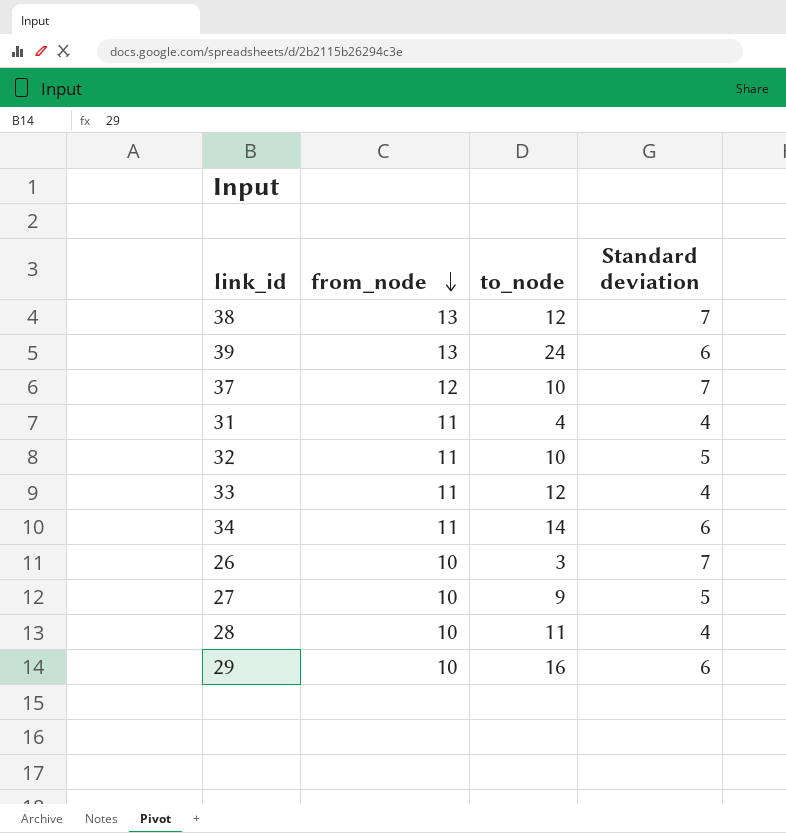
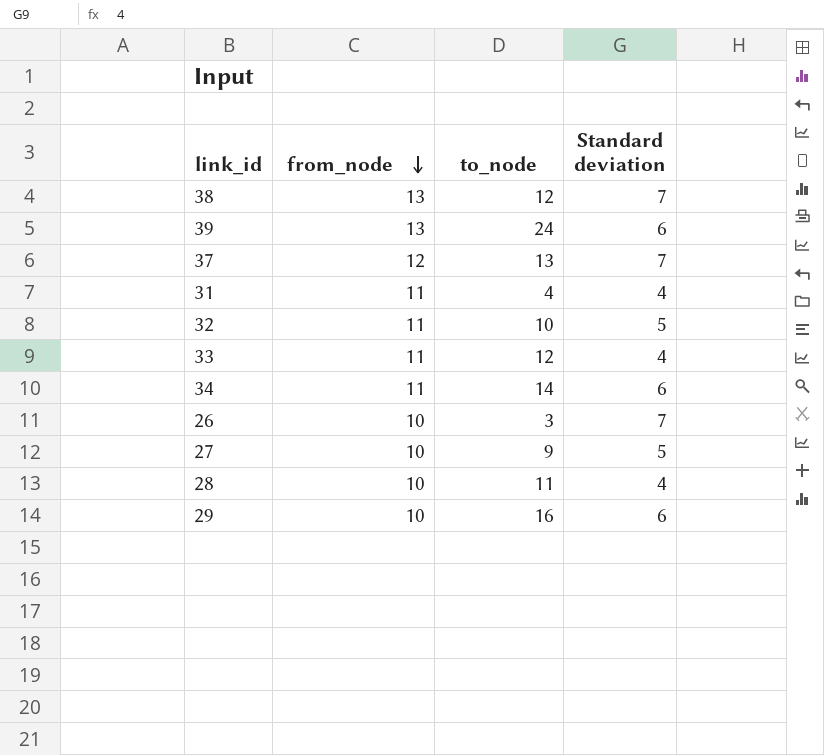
37 | to_node: 10 -> 13

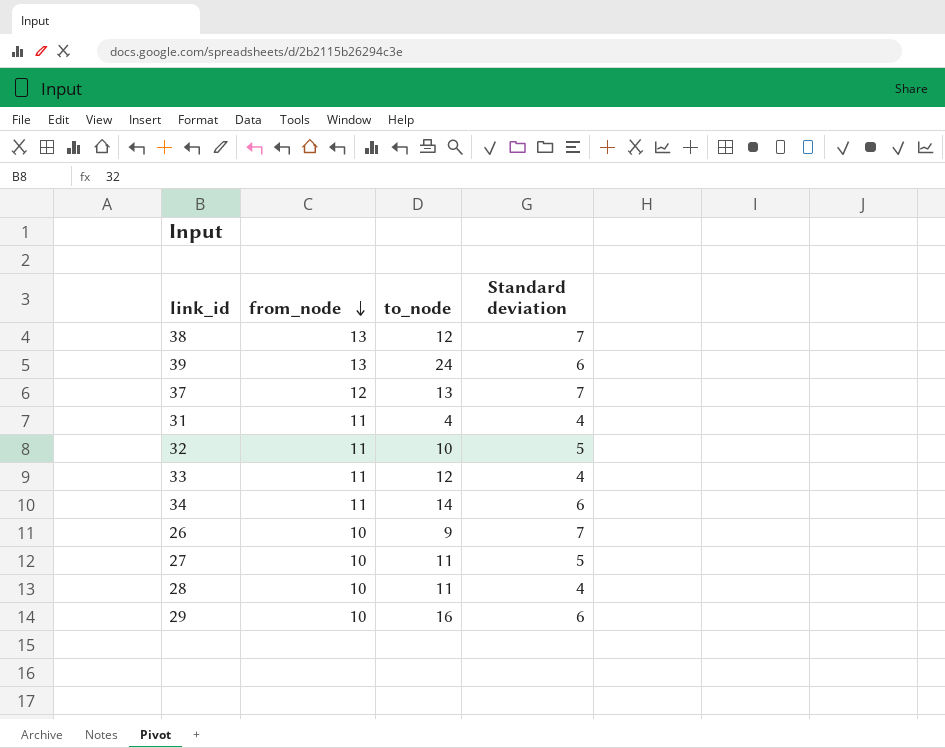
26 | to_node: 3 -> 9
27 | to_node: 9 -> 11

